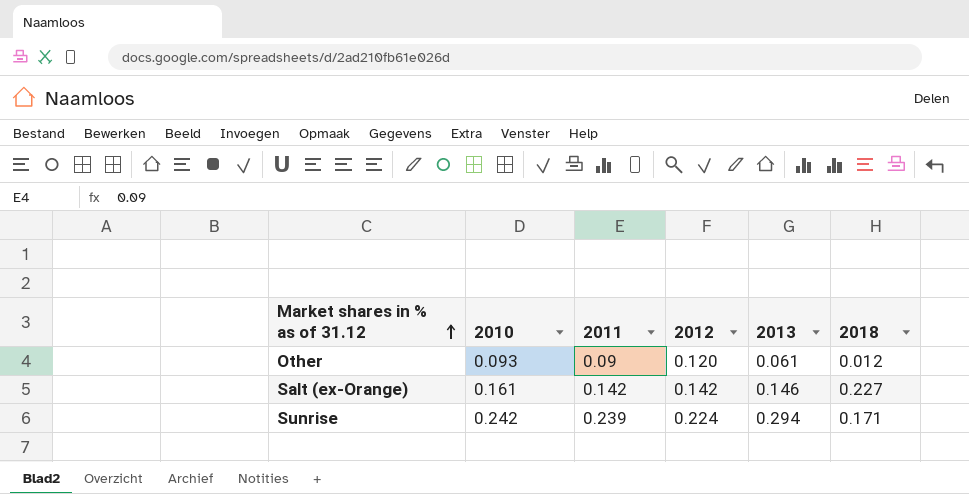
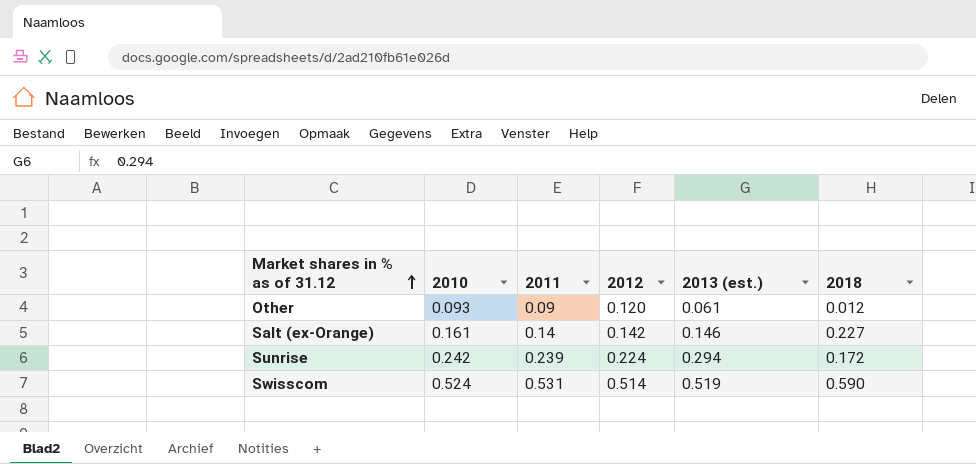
column name: 2013 -> 2013 (est.)
Salt (ex-Orange) | 2011: 0.142 -> 0.14
Sunrise | 2018: 0.171 -> 0.172
row Swisscom: none -> 0.524 | 0.531 | 0.514 | 0.519 | 0.590

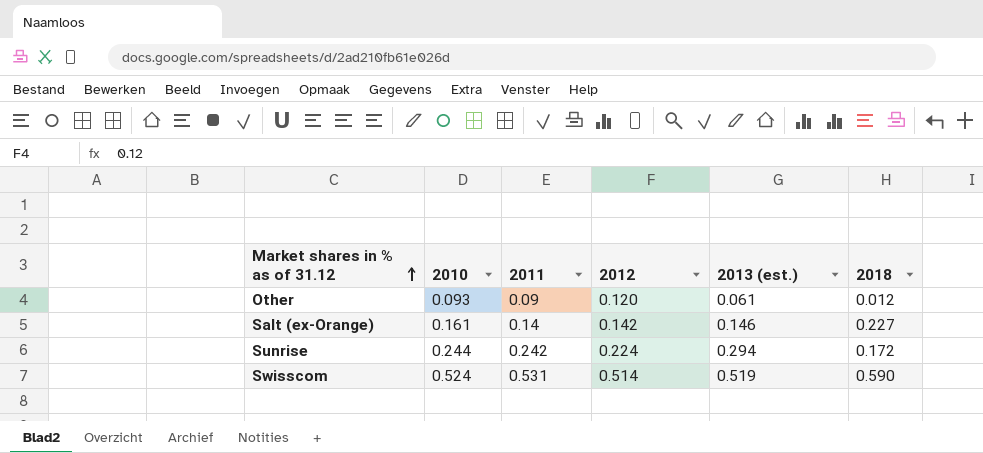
Sunrise | 2010: 0.242 -> 0.244
Sunrise | 2011: 0.239 -> 0.242

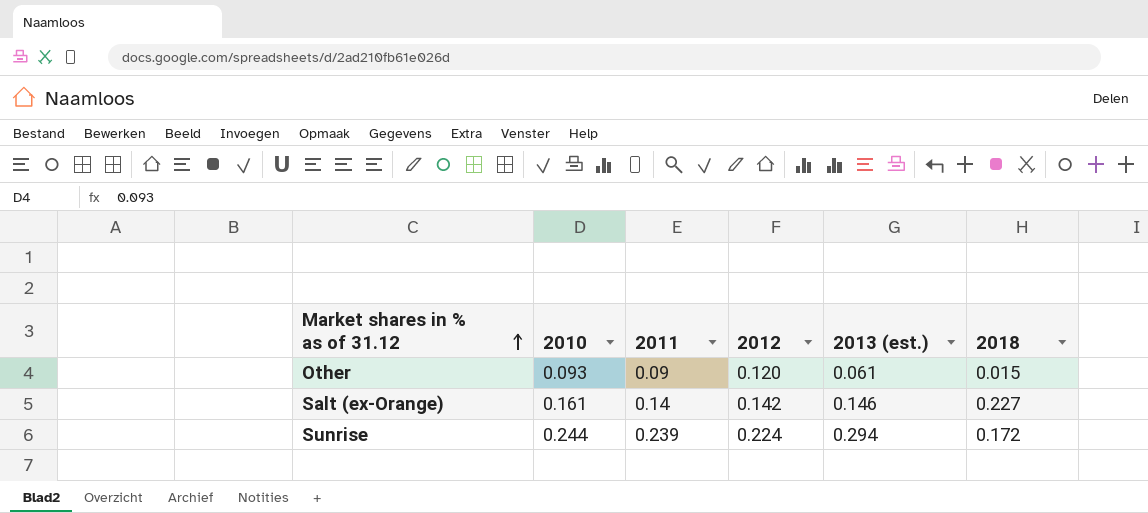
row Swisscom: 0.524 | 0.531 | 0.514 | 0.519 | 0.590 -> none
Other | 2018: 0.012 -> 0.015
Sunrise | 2011: 0.242 -> 0.239

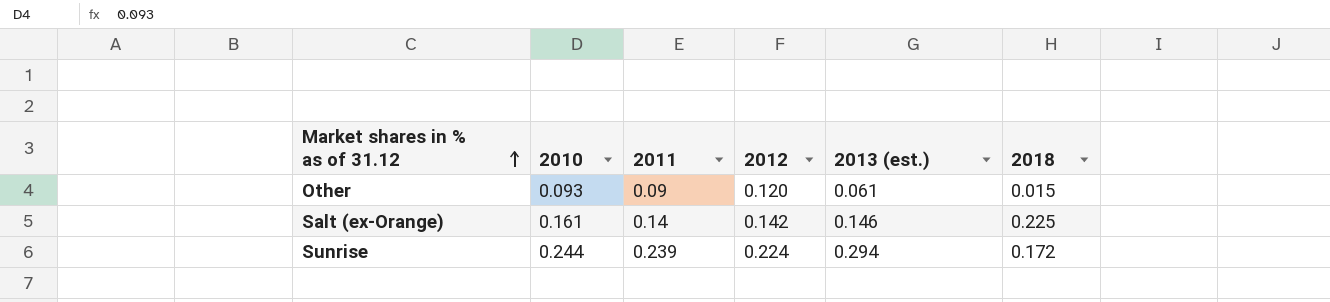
Salt (ex-Orange) | 2018: 0.227 -> 0.225

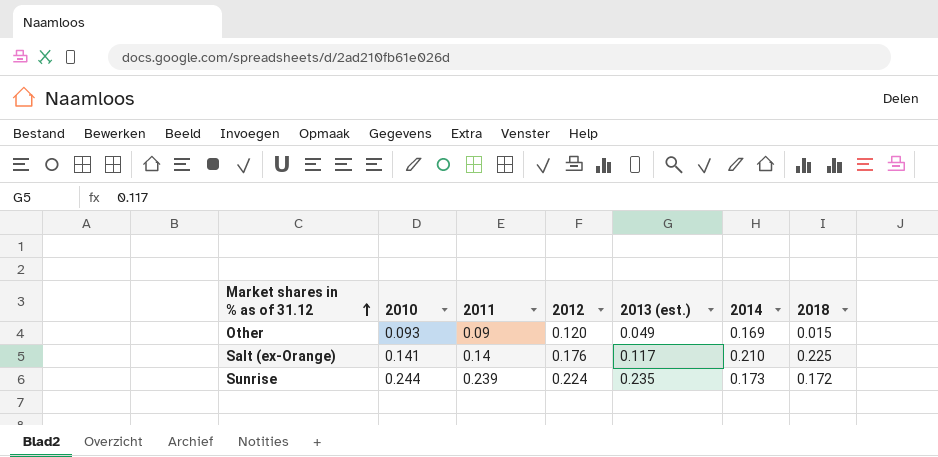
column 2014 | position: none -> 6
Other | 2013 (est.): 0.061 -> 0.049
Salt (ex-Orange) | 2010: 0.161 -> 0.141
Salt (ex-Orange) | 2012: 0.142 -> 0.176
Salt (ex-Orange) | 2013 (est.): 0.146 -> 0.117
Sunrise | 2013 (est.): 0.294 -> 0.235

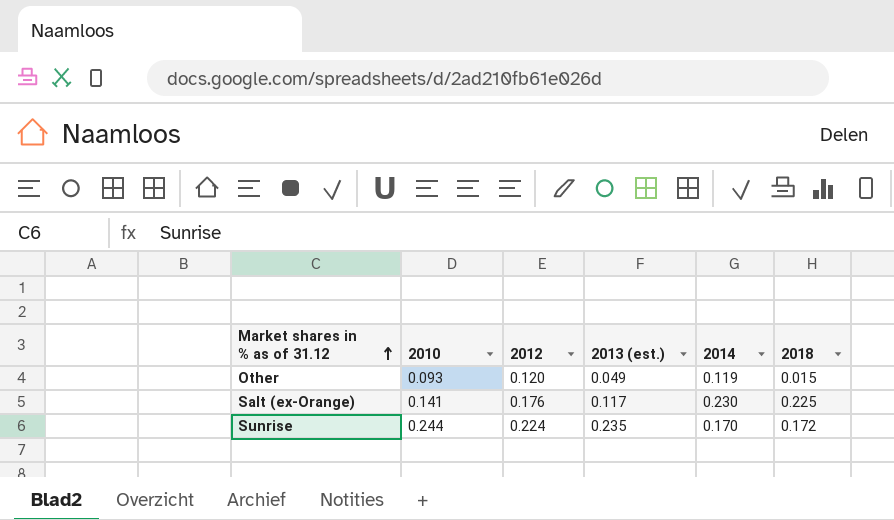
column 2011 | position: 3 -> none
Other | 2014: 0.169 -> 0.119
Salt (ex-Orange) | 2014: 0.210 -> 0.230
Sunrise | 2014: 0.173 -> 0.170

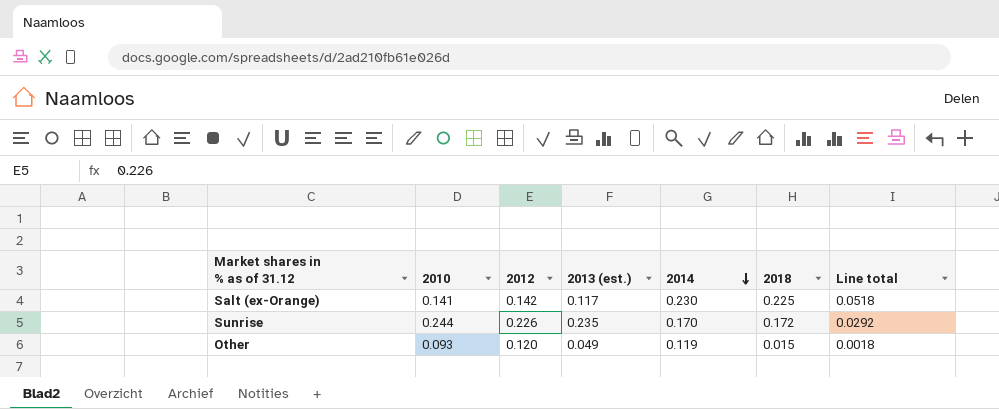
row order: Market shares in % as of 31.12 ascending -> 2014 descending
column Line total | formula: none -> [2014] * [2018]
Salt (ex-Orange) | 2012: 0.176 -> 0.142
Sunrise | 2012: 0.224 -> 0.226

